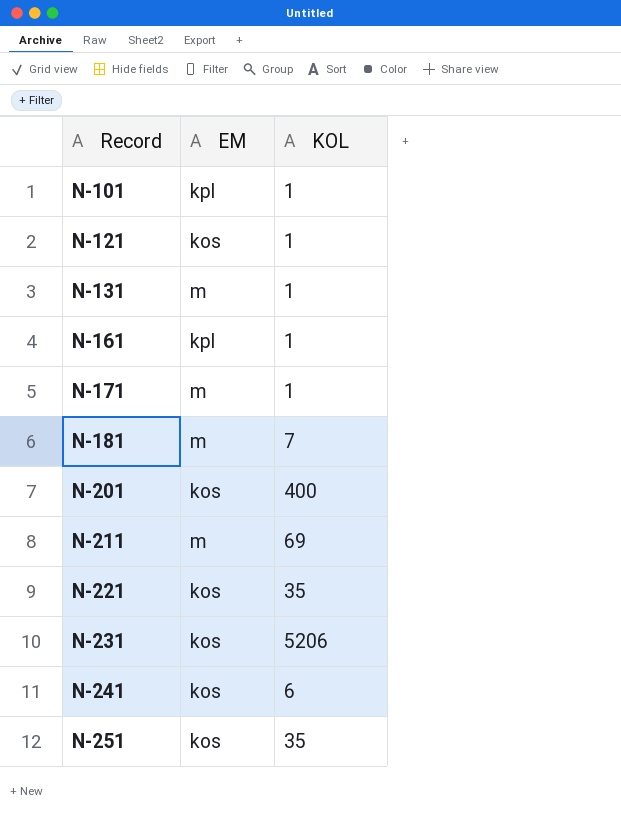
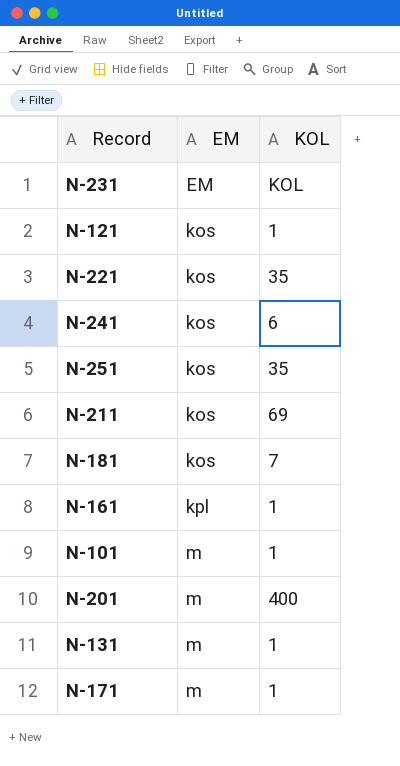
row order: Record ascending -> EM ascending
N-231 | EM: kos -> EM
N-231 | KOL: 5206 -> KOL
N-211 | EM: m -> kos
N-181 | EM: m -> kos
N-101 | EM: kpl -> m
N-201 | EM: kos -> m

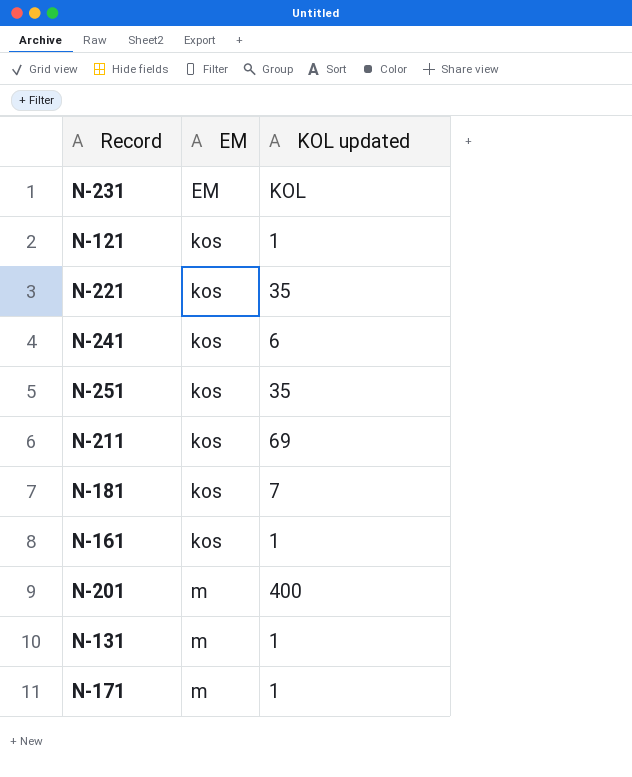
column name: KOL -> KOL updated
row N-101: m | 1 -> none
N-161 | EM: kpl -> kos

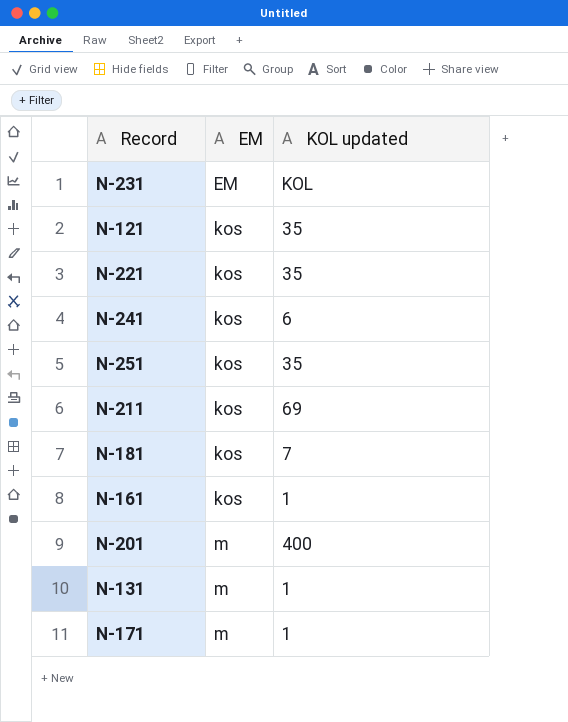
N-121 | KOL updated: 1 -> 35

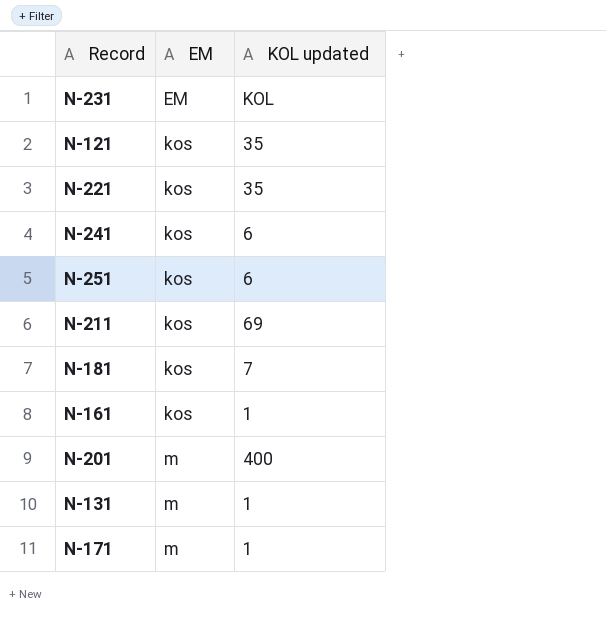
N-251 | KOL updated: 35 -> 6

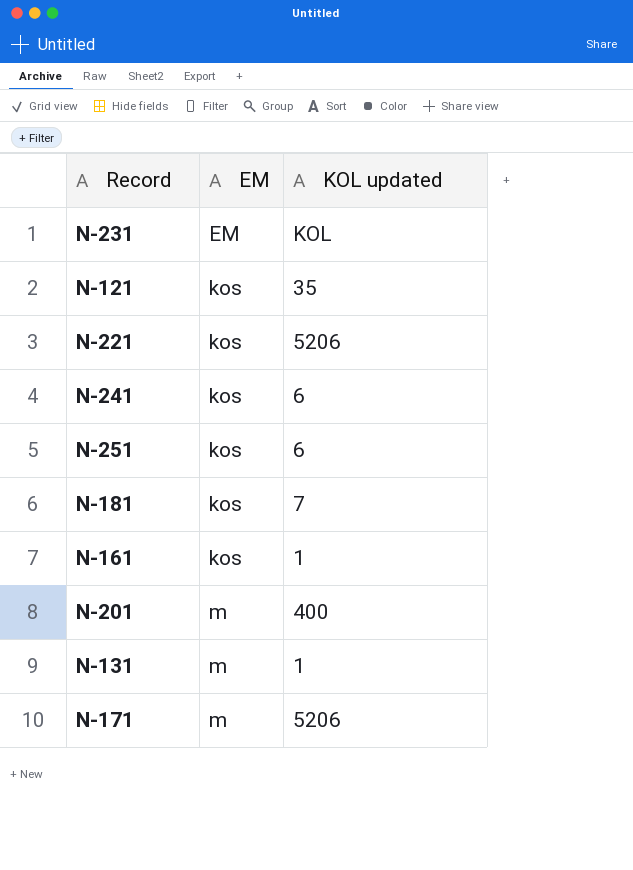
row N-211: kos | 69 -> none
N-221 | KOL updated: 35 -> 5206
N-171 | KOL updated: 1 -> 5206

